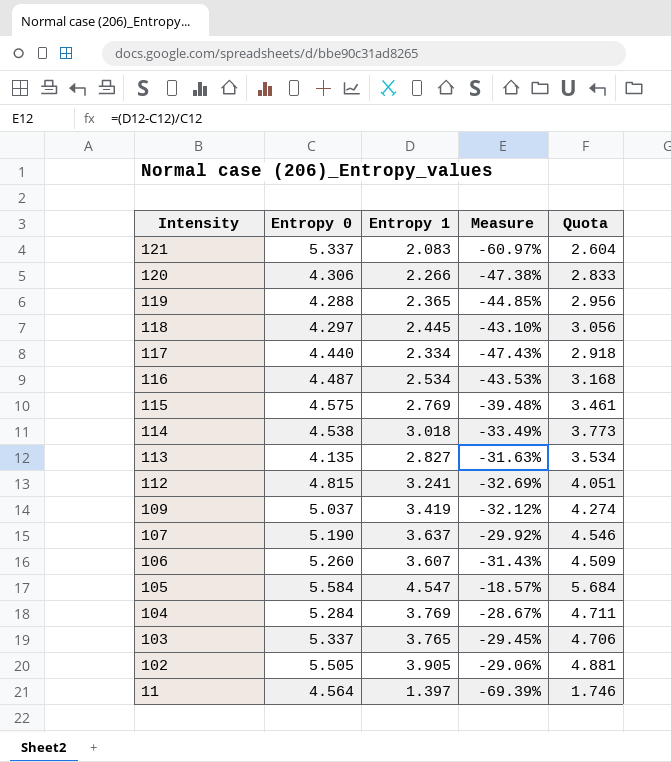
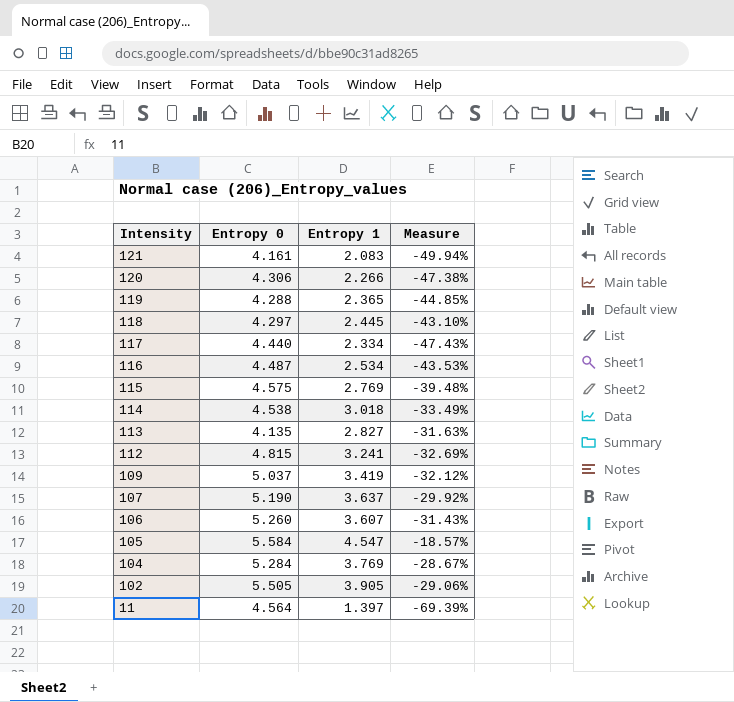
column Quota | formula: [Entropy 1] * 1.25 -> none
row 103: 5.337 | 3.765 | -29.45% | 4.706 -> none
121 | Entropy 0: 5.337 -> 4.161
121 | Measure: -60.97% -> -49.94%

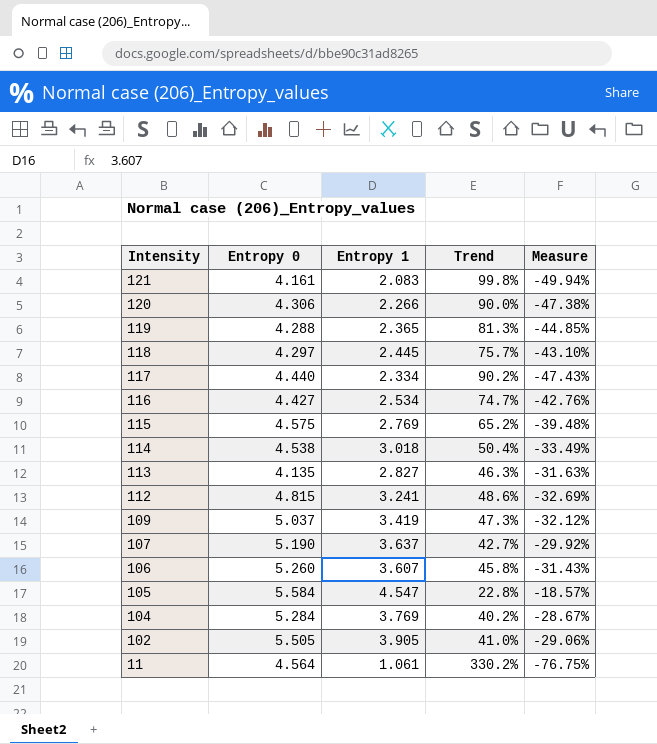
column Trend | formula: none -> ([Entropy 0] - [Entropy 1]) / [Entropy 1]
116 | Entropy 0: 4.487 -> 4.427
116 | Measure: -43.53% -> -42.76%
11 | Entropy 1: 1.397 -> 1.061
11 | Measure: -69.39% -> -76.75%

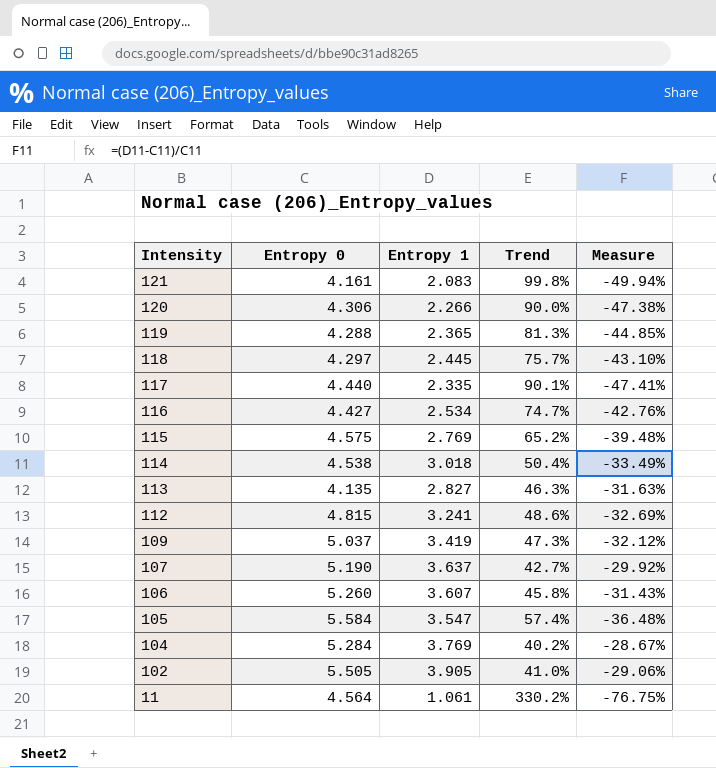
117 | Entropy 1: 2.334 -> 2.335
117 | Trend: 90.2% -> 90.1%
117 | Measure: -47.43% -> -47.41%
105 | Entropy 1: 4.547 -> 3.547
105 | Trend: 22.8% -> 57.4%
105 | Measure: -18.57% -> -36.48%

